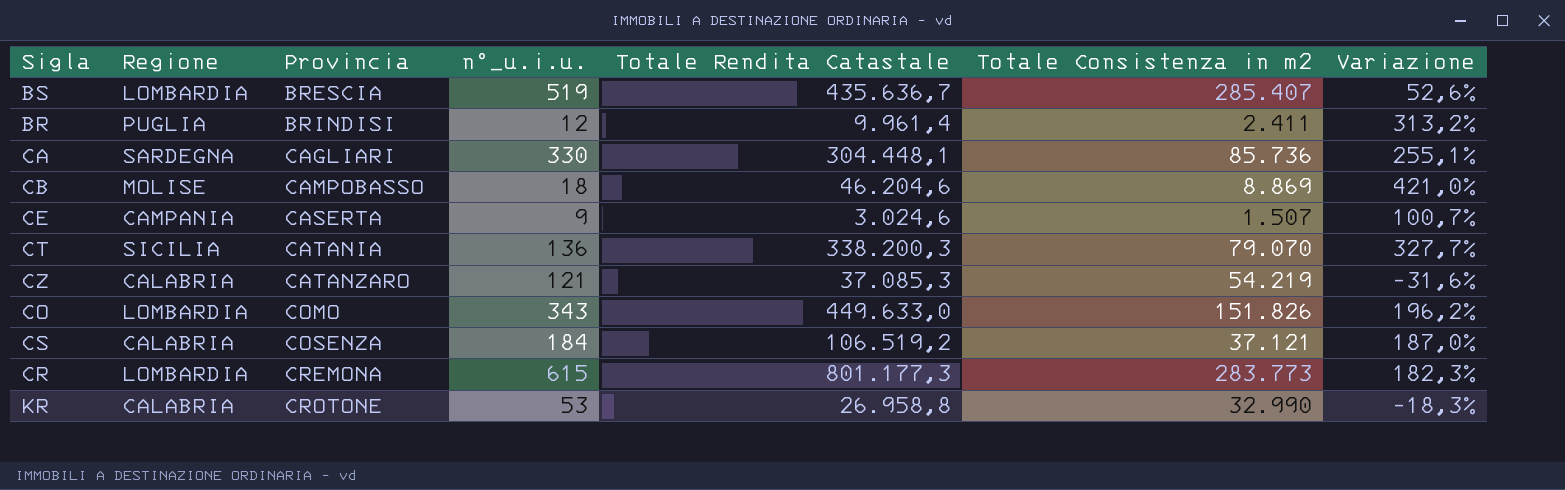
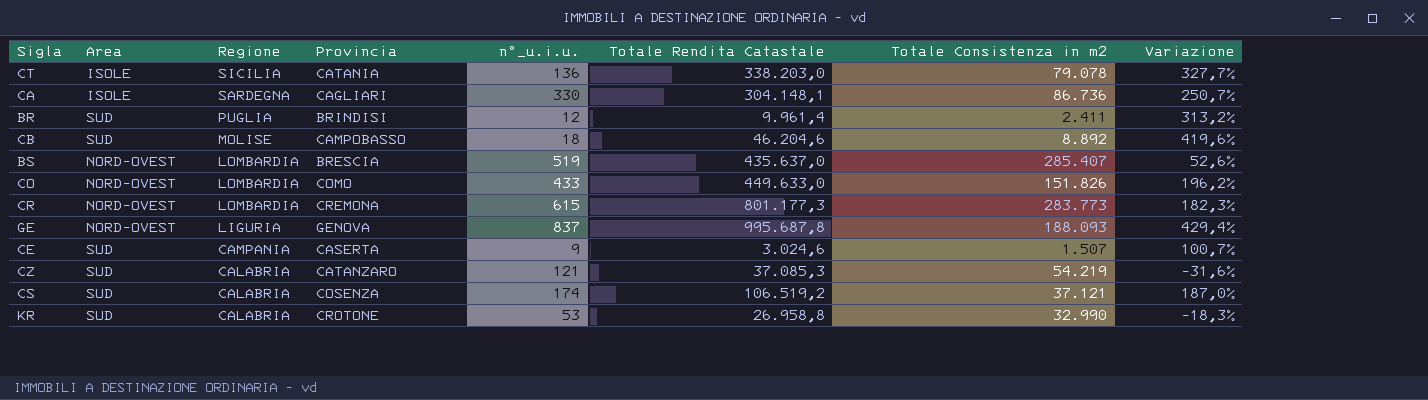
row order: Provincia ascending -> Regione descending
column Area | position: none -> 2
CT | Totale Rendita Catastale: 338.200,3 -> 338.203,0
CT | Totale Consistenza in m2: 79.070 -> 79.078
CA | Totale Rendita Catastale: 304.448,1 -> 304.148,1
CA | Totale Consistenza in m2: 85.736 -> 86.736
CA | Variazione: 255,1% -> 250,7%
CB | Totale Consistenza in m2: 8.869 -> 8.892
CB | Variazione: 421,0% -> 419,6%
BS | Totale Rendita Catastale: 435.636,7 -> 435.637,0
CO | n°_u.i.u.: 343 -> 433
row GE: none -> NORD-OVEST | LIGURIA | GENOVA | 837 | 995.687,8 | 188.093 | 429,4%
CS | n°_u.i.u.: 184 -> 174

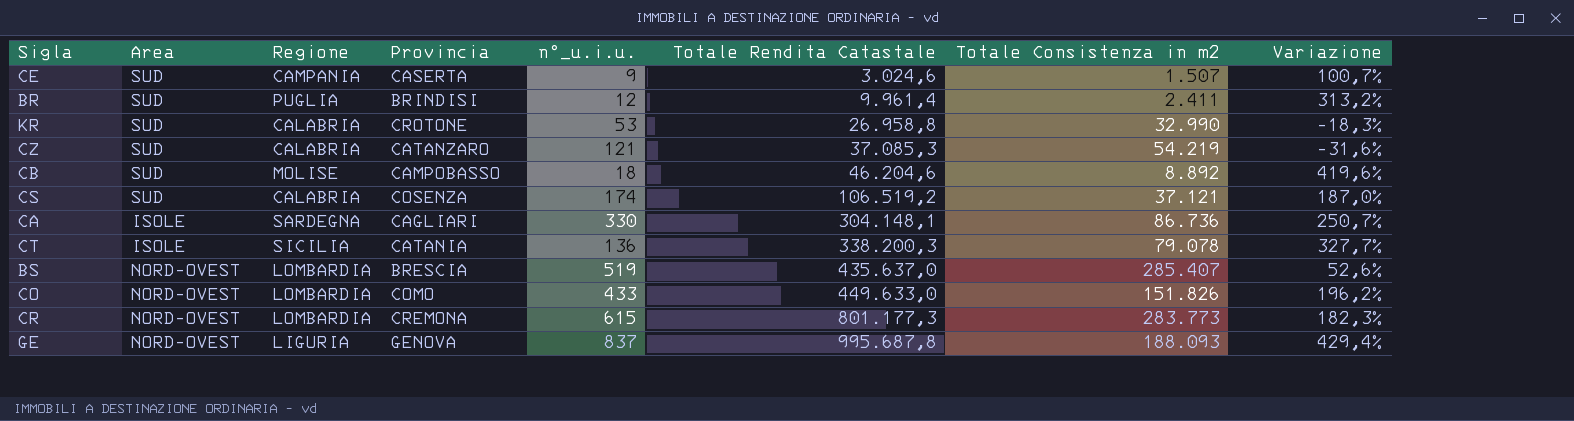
row order: Regione descending -> Totale Rendita Catastale ascending
CT | Totale Rendita Catastale: 338.203,0 -> 338.200,3

